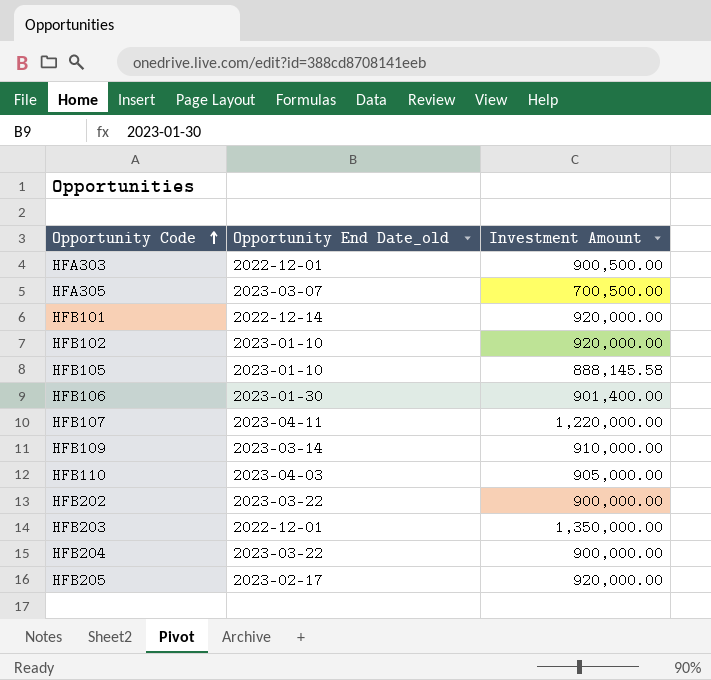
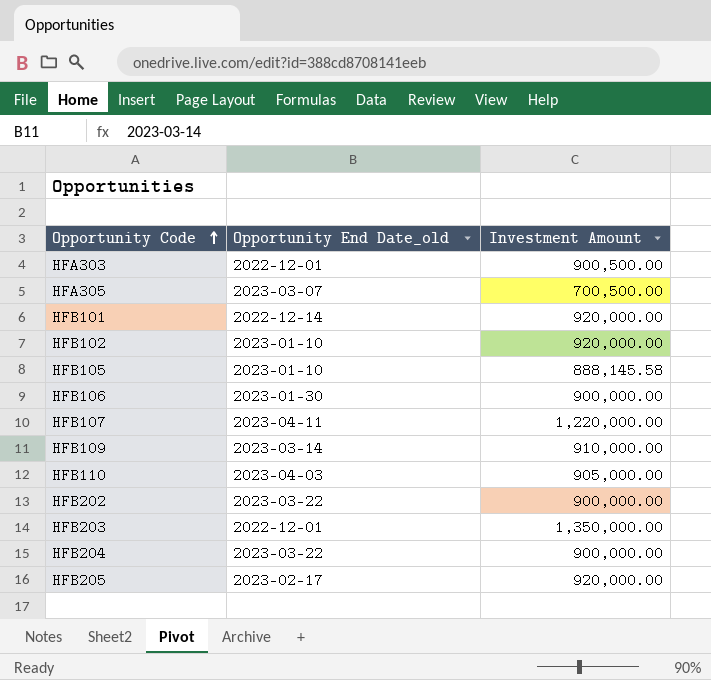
HFB106 | Investment Amount: 901,400.00 -> 900,000.00

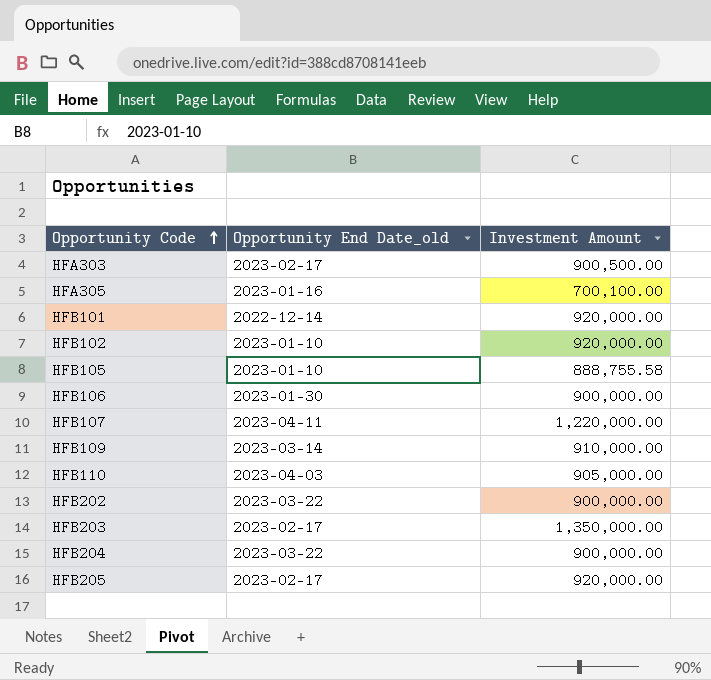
HFA303 | Opportunity End Date_old: 2022-12-01 -> 2023-02-17
HFA305 | Opportunity End Date_old: 2023-03-07 -> 2023-01-16
HFA305 | Investment Amount: 700,500.00 -> 700,100.00
HFB105 | Investment Amount: 888,145.58 -> 888,755.58
HFB203 | Opportunity End Date_old: 2022-12-01 -> 2023-02-17

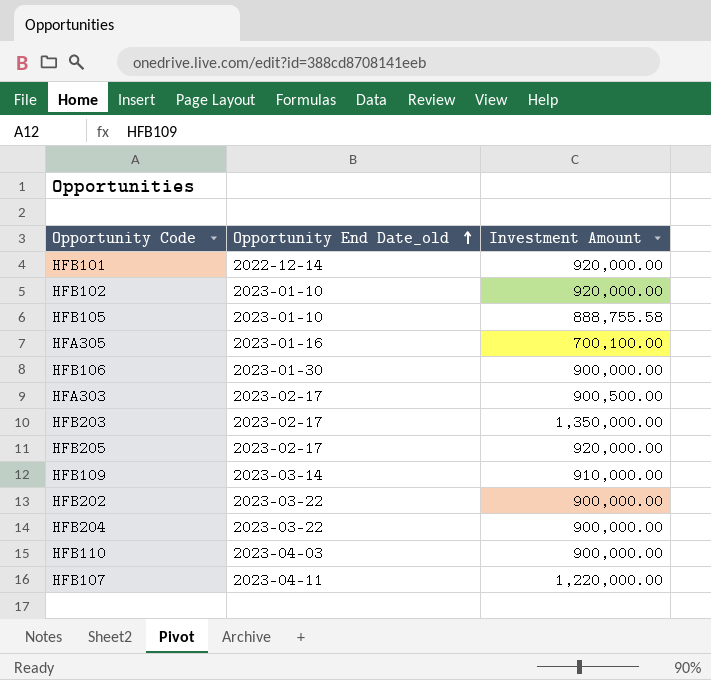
row order: Opportunity Code ascending -> Opportunity End Date_old ascending
HFB110 | Investment Amount: 905,000.00 -> 900,000.00

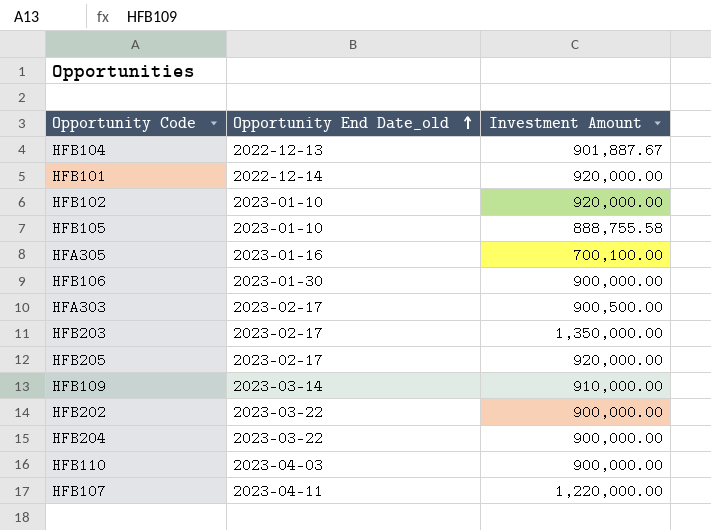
row HFB104: none -> 2022-12-13 | 901,887.67

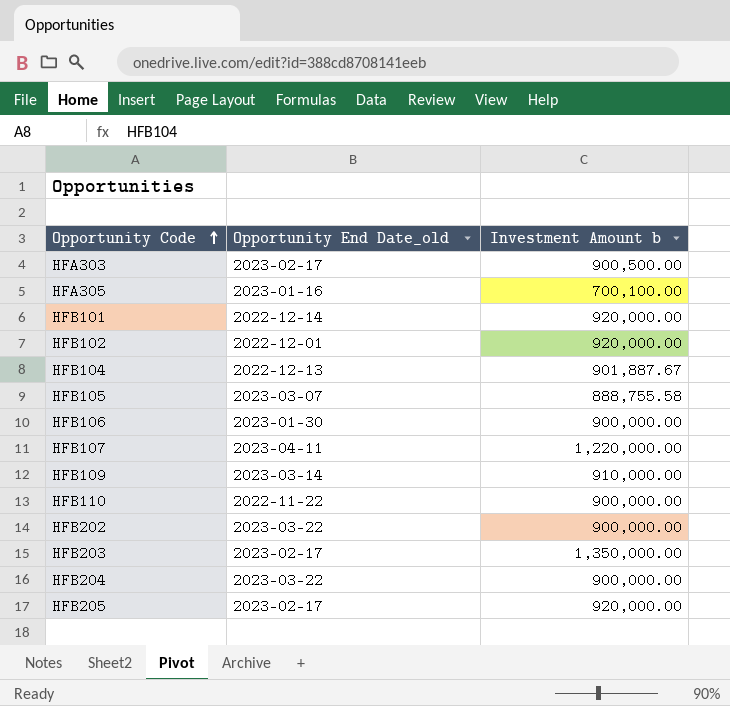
row order: Opportunity End Date_old ascending -> Opportunity Code ascending
column name: Investment Amount -> Investment Amount b
HFB102 | Opportunity End Date_old: 2023-01-10 -> 2022-12-01
HFB105 | Opportunity End Date_old: 2023-01-10 -> 2023-03-07
HFB110 | Opportunity End Date_old: 2023-04-03 -> 2022-11-22

